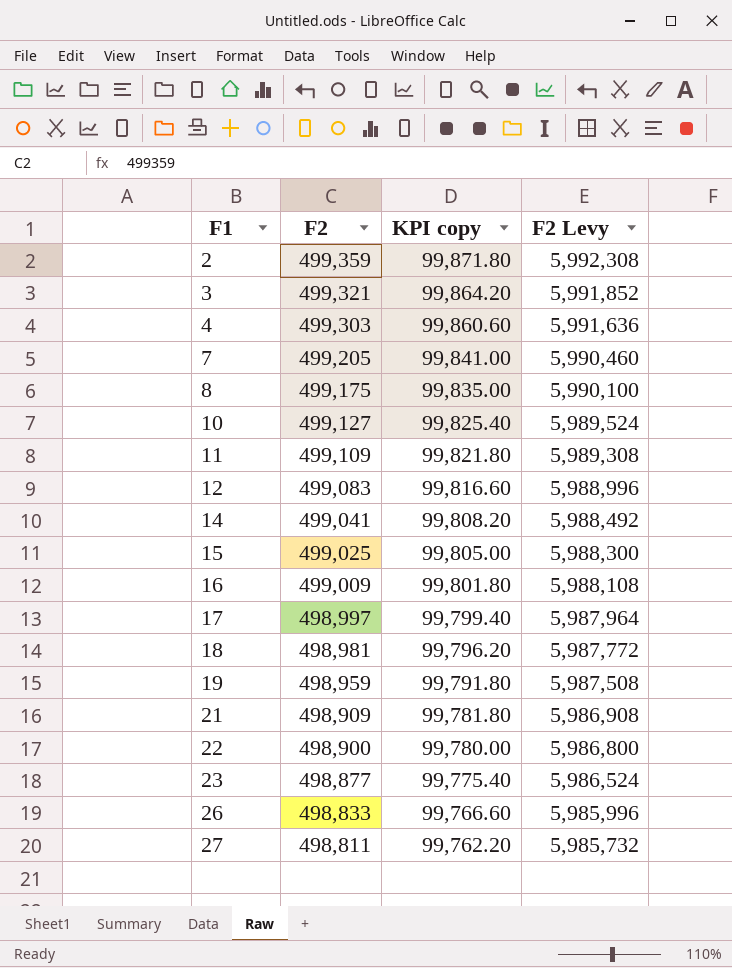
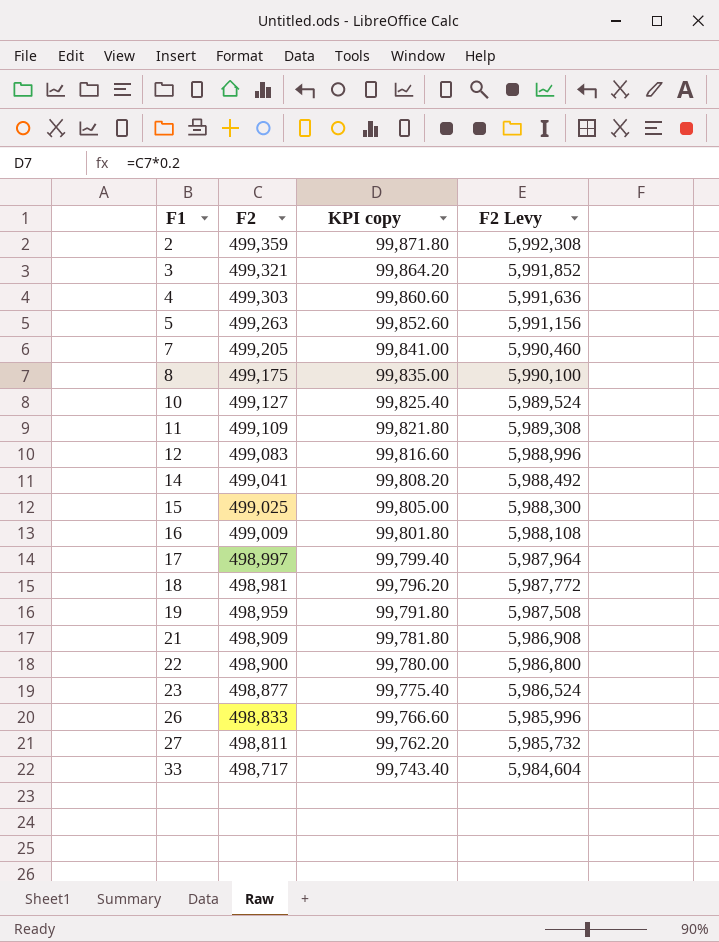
row 5: none -> 499,263 | 99,852.60 | 5,991,156
row 33: none -> 498,717 | 99,743.40 | 5,984,604

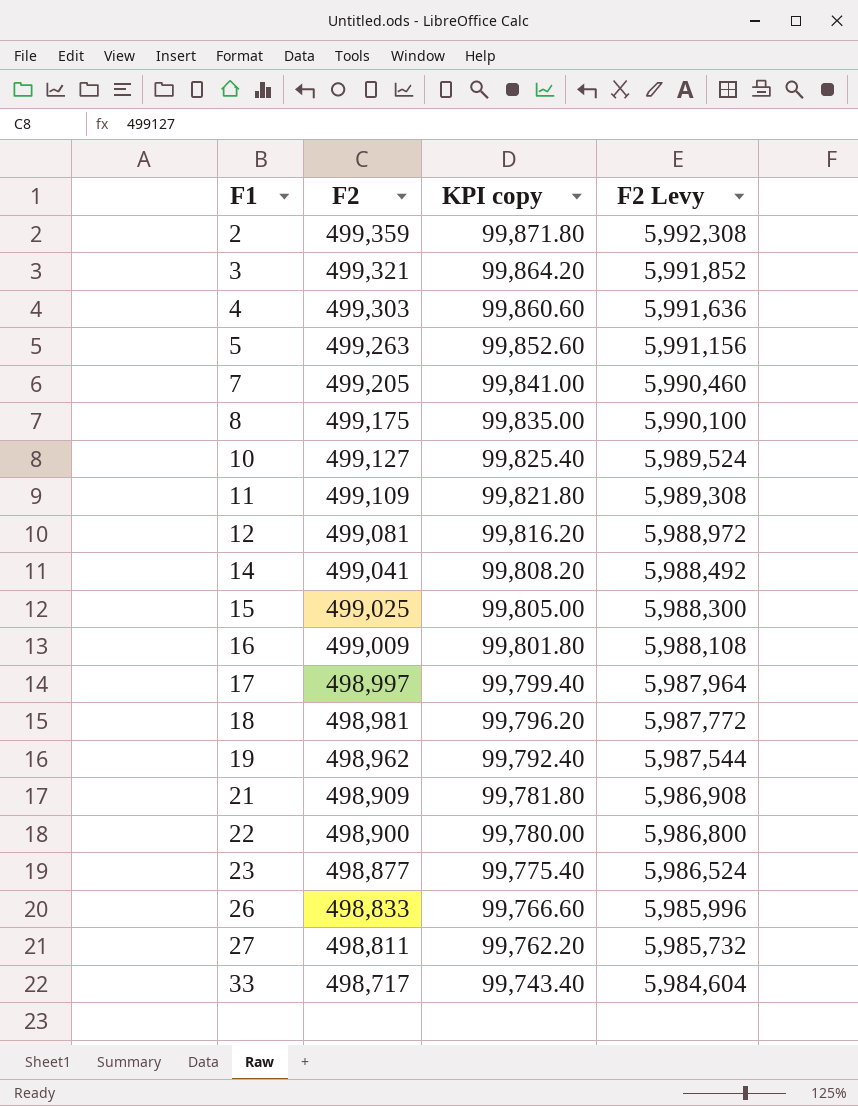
12 | F2: 499,083 -> 499,081
12 | KPI copy: 99,816.60 -> 99,816.20
12 | F2 Levy: 5,988,996 -> 5,988,972
19 | F2: 498,959 -> 498,962
19 | KPI copy: 99,791.80 -> 99,792.40
19 | F2 Levy: 5,987,508 -> 5,987,544

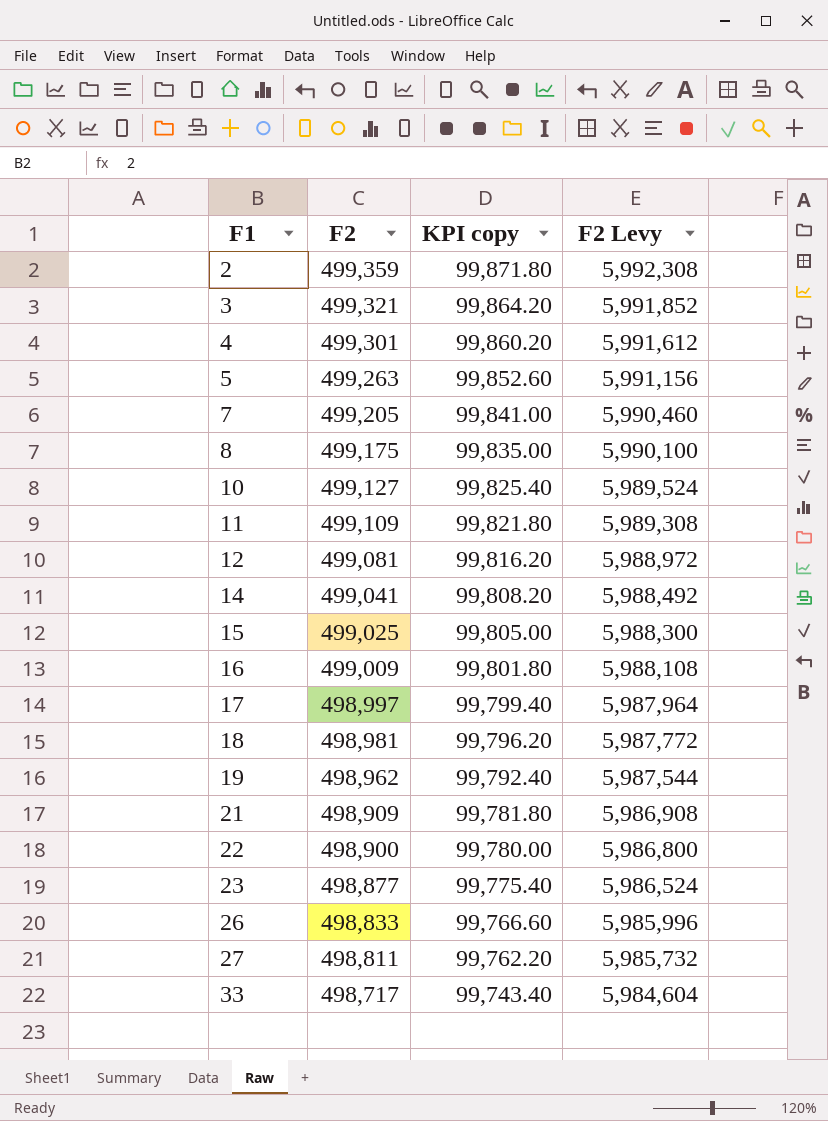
4 | F2: 499,303 -> 499,301
4 | KPI copy: 99,860.60 -> 99,860.20
4 | F2 Levy: 5,991,636 -> 5,991,612

